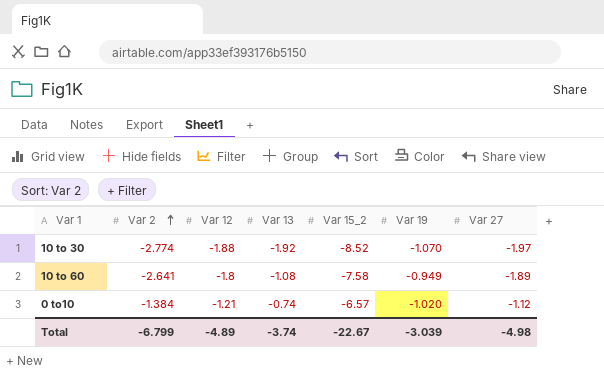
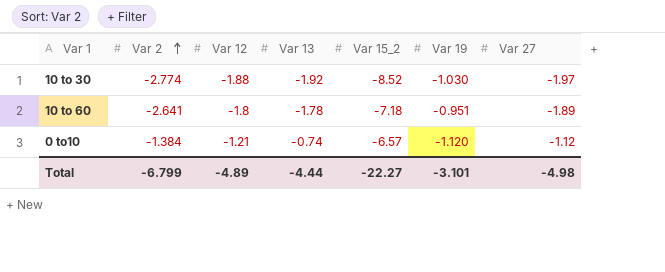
10 to 30 | Var 19: -1.070 -> -1.030
10 to 60 | Var 13: -1.08 -> -1.78
10 to 60 | Var 15_2: -7.58 -> -7.18
10 to 60 | Var 19: -0.949 -> -0.951
0 to10 | Var 19: -1.020 -> -1.120
Total | Var 13: -3.74 -> -4.44
Total | Var 15_2: -22.67 -> -22.27
Total | Var 19: -3.039 -> -3.101

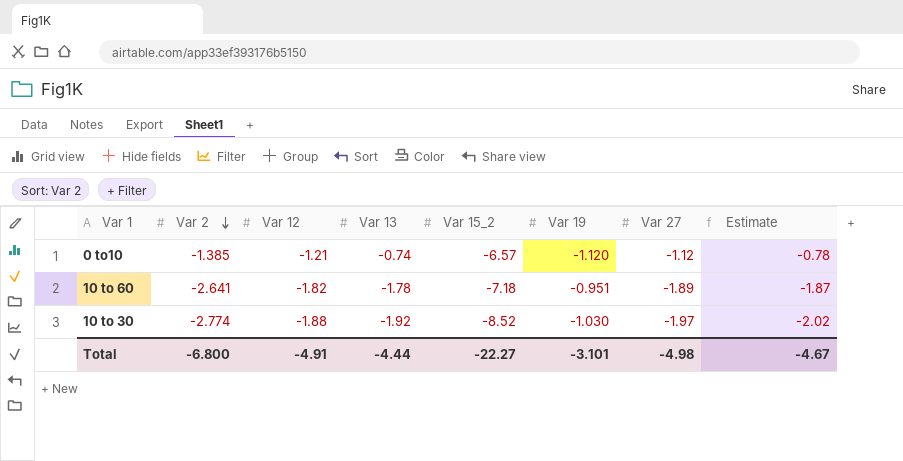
row order: Var 2 ascending -> Var 2 descending
column Estimate | formula: none -> [Var 13] * 1.05
0 to10 | Var 2: -1.384 -> -1.385
10 to 60 | Var 12: -1.8 -> -1.82
Total | Var 2: -6.799 -> -6.800
Total | Var 12: -4.89 -> -4.91

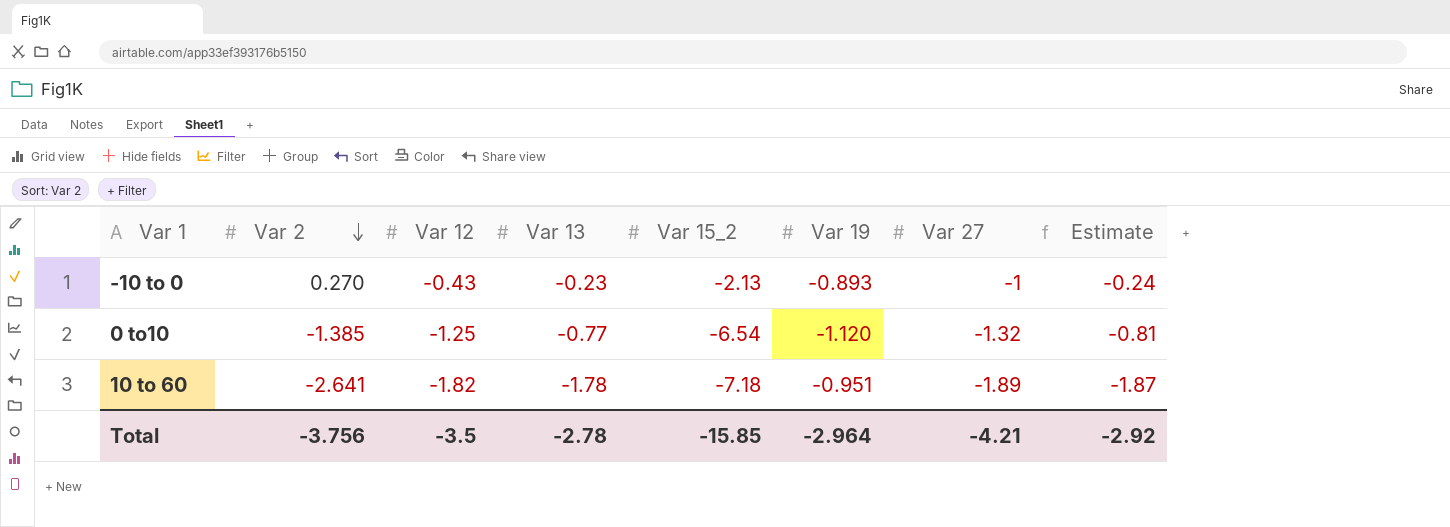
row 10 to 30: -2.774 | -1.88 | -1.92 | -8.52 | -1.030 | -1.97 | -2.02 -> none
row -10 to 0: none -> 0.270 | -0.43 | -0.23 | -2.13 | -0.893 | -1 | -0.24
0 to10 | Var 12: -1.21 -> -1.25
0 to10 | Var 13: -0.74 -> -0.77
0 to10 | Var 15_2: -6.57 -> -6.54
0 to10 | Var 27: -1.12 -> -1.32
0 to10 | Estimate: -0.78 -> -0.81
Total | Var 2: -6.800 -> -3.756
Total | Var 12: -4.91 -> -3.5
Total | Var 13: -4.44 -> -2.78
Total | Var 15_2: -22.27 -> -15.85
Total | Var 19: -3.101 -> -2.964
Total | Var 27: -4.98 -> -4.21
Total | Estimate: -4.67 -> -2.92

